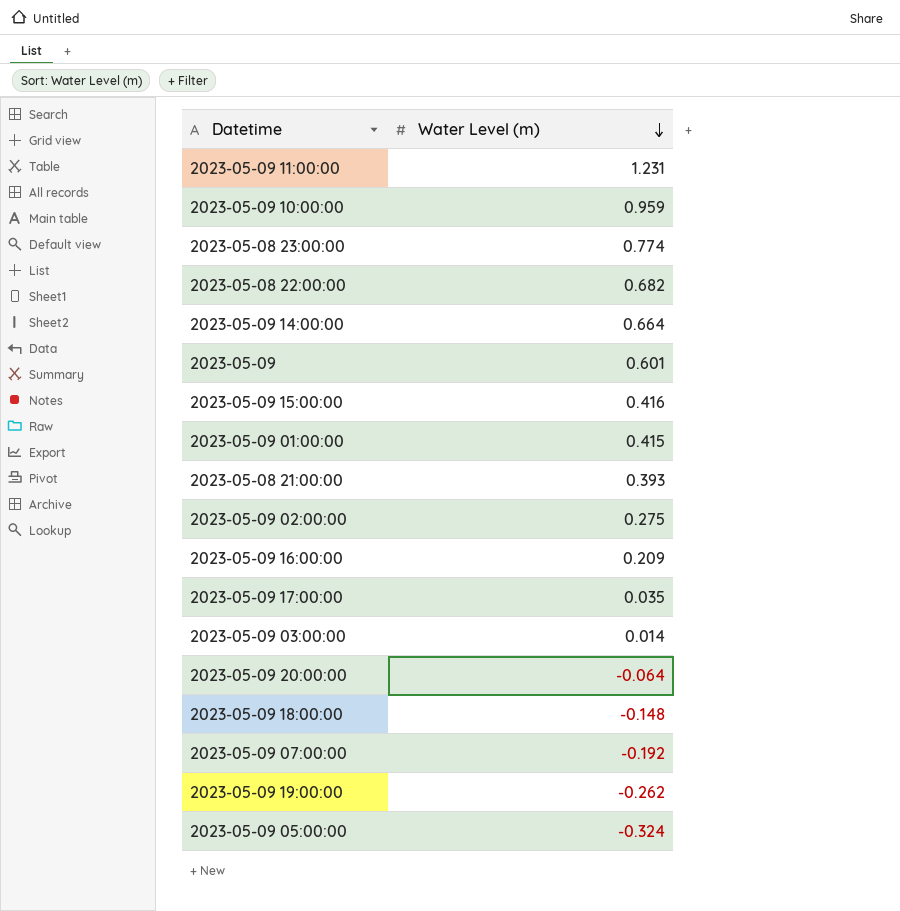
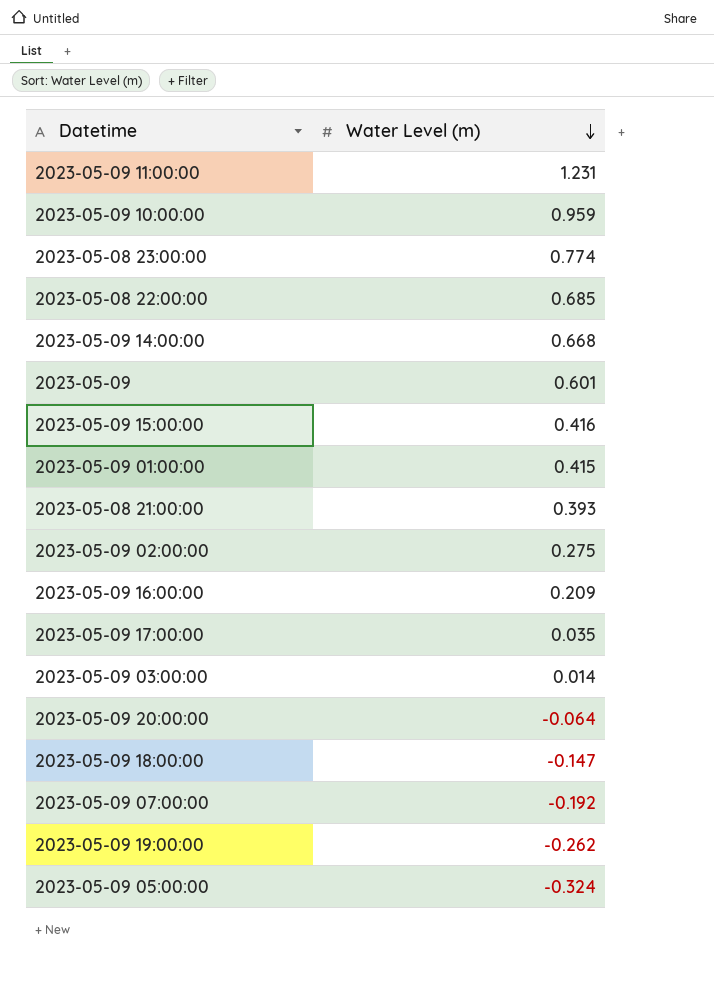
2023-05-08 22:00:00 | Water Level (m): 0.682 -> 0.685
2023-05-09 14:00:00 | Water Level (m): 0.664 -> 0.668
2023-05-09 18:00:00 | Water Level (m): -0.148 -> -0.147

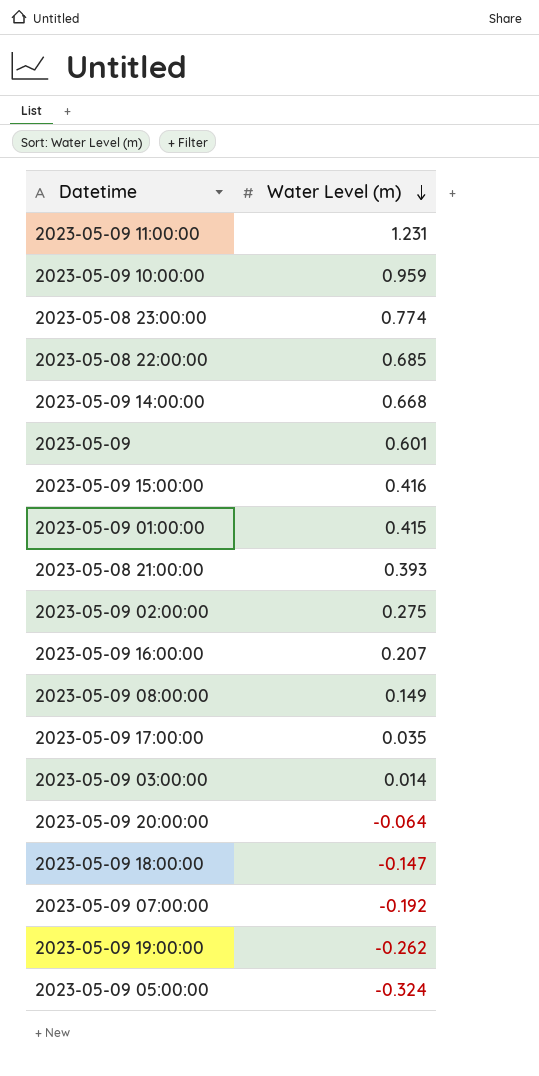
2023-05-09 16:00:00 | Water Level (m): 0.209 -> 0.207
row 2023-05-09 08:00:00: none -> 0.149

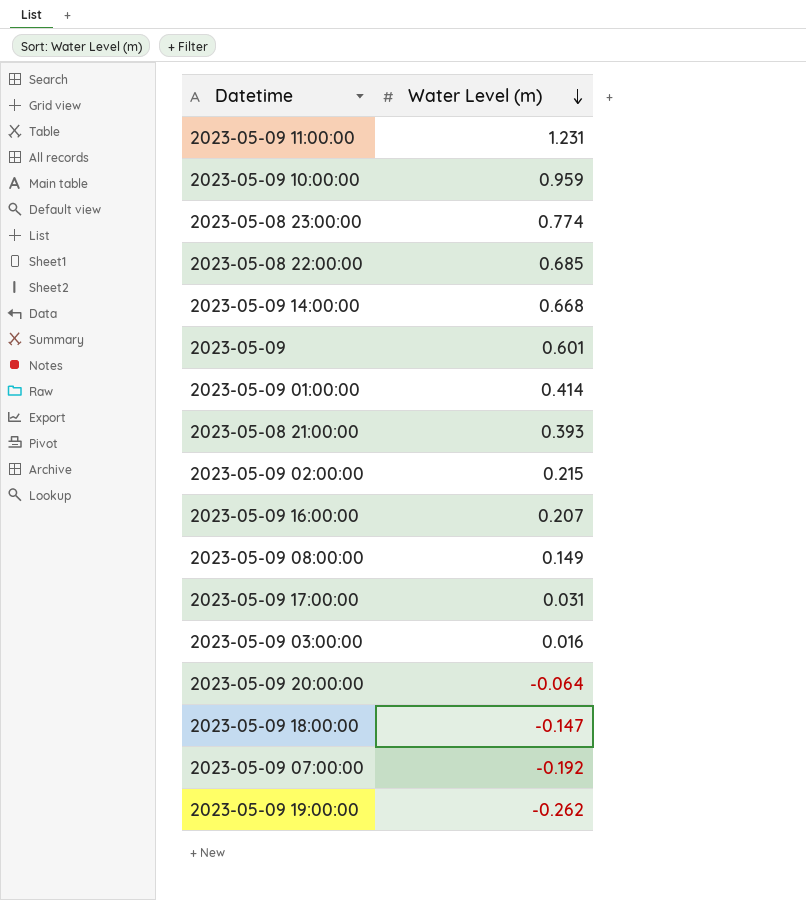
row 2023-05-09 15:00:00: 0.416 -> none
row 2023-05-09 05:00:00: -0.324 -> none
2023-05-09 01:00:00 | Water Level (m): 0.415 -> 0.414
2023-05-09 02:00:00 | Water Level (m): 0.275 -> 0.215
2023-05-09 17:00:00 | Water Level (m): 0.035 -> 0.031
2023-05-09 03:00:00 | Water Level (m): 0.014 -> 0.016

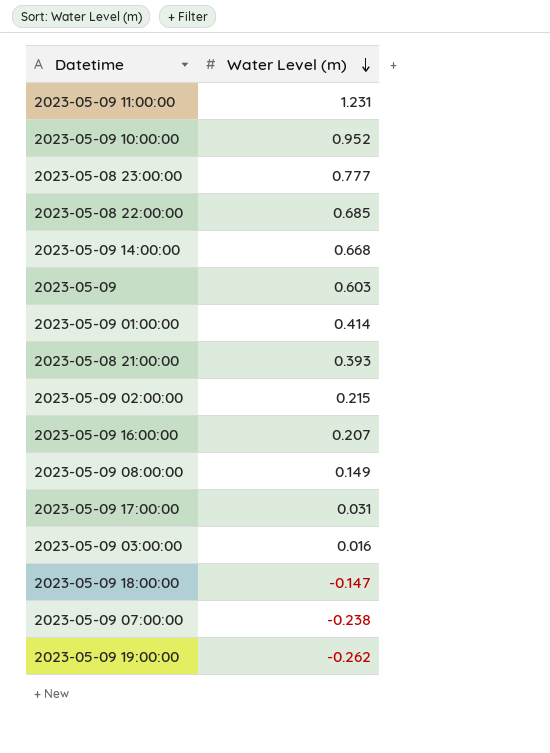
row 2023-05-09 20:00:00: -0.064 -> none
2023-05-09 10:00:00 | Water Level (m): 0.959 -> 0.952
2023-05-08 23:00:00 | Water Level (m): 0.774 -> 0.777
2023-05-09 | Water Level (m): 0.601 -> 0.603
2023-05-09 07:00:00 | Water Level (m): -0.192 -> -0.238

